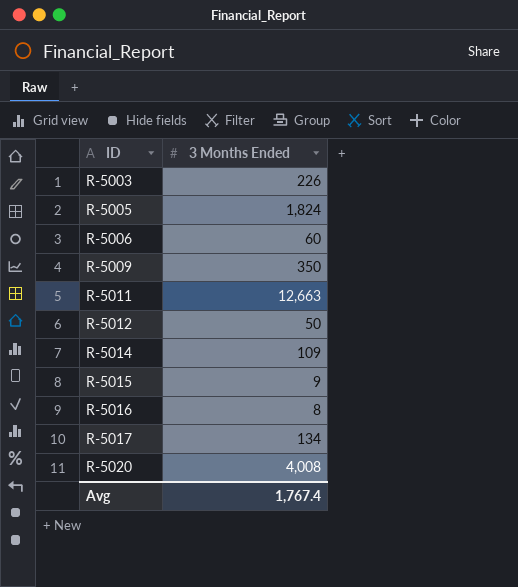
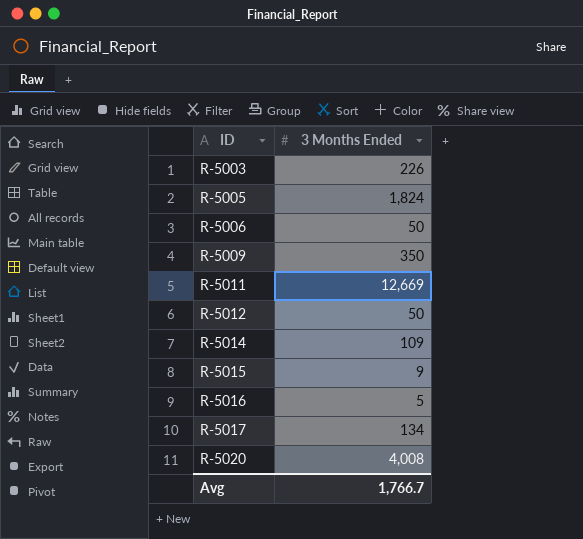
R-5006 | 3 Months Ended: 60 -> 50
R-5011 | 3 Months Ended: 12,663 -> 12,669
R-5016 | 3 Months Ended: 8 -> 5
Avg | 3 Months Ended: 1,767.4 -> 1,766.7

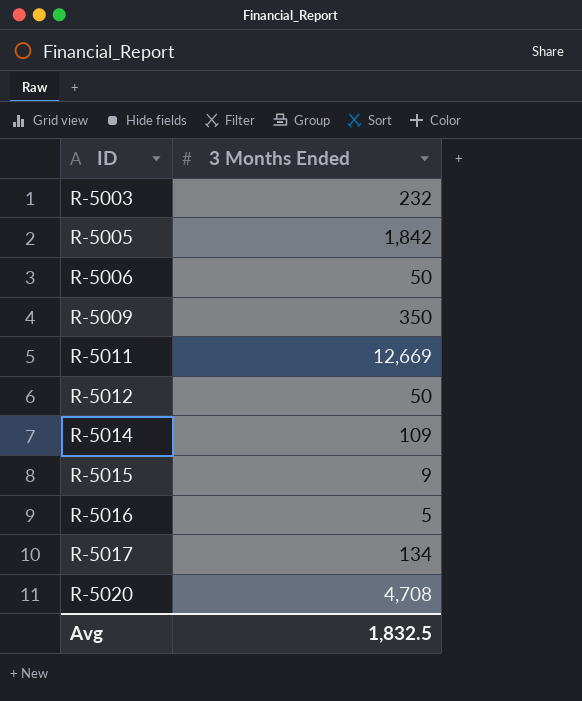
R-5003 | 3 Months Ended: 226 -> 232
R-5005 | 3 Months Ended: 1,824 -> 1,842
R-5020 | 3 Months Ended: 4,008 -> 4,708
Avg | 3 Months Ended: 1,766.7 -> 1,832.5

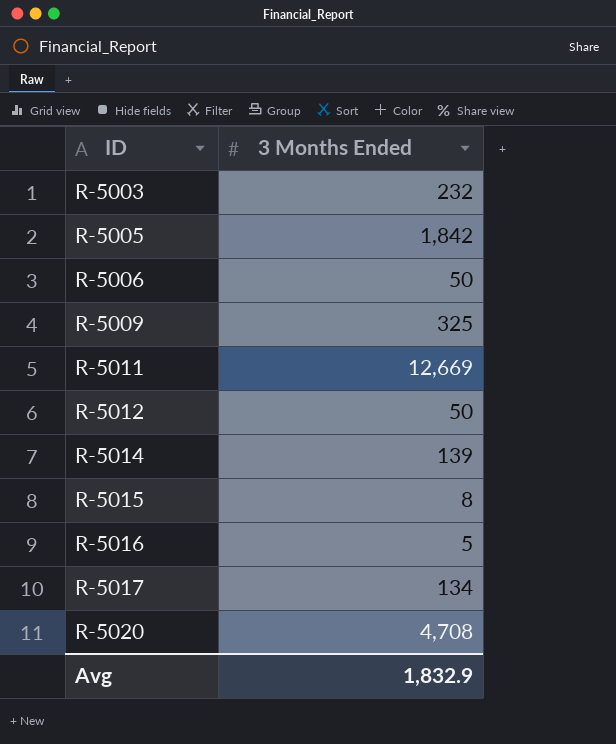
R-5009 | 3 Months Ended: 350 -> 325
R-5014 | 3 Months Ended: 109 -> 139
R-5015 | 3 Months Ended: 9 -> 8
Avg | 3 Months Ended: 1,832.5 -> 1,832.9

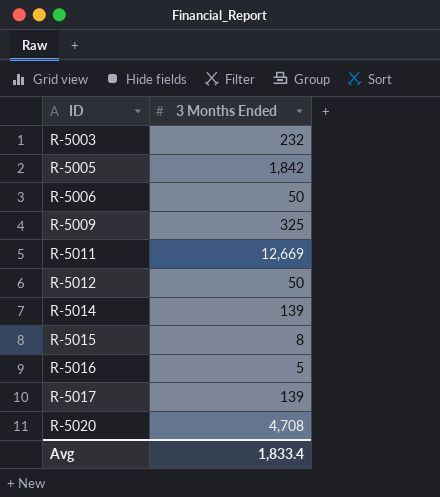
R-5017 | 3 Months Ended: 134 -> 139
Avg | 3 Months Ended: 1,832.9 -> 1,833.4

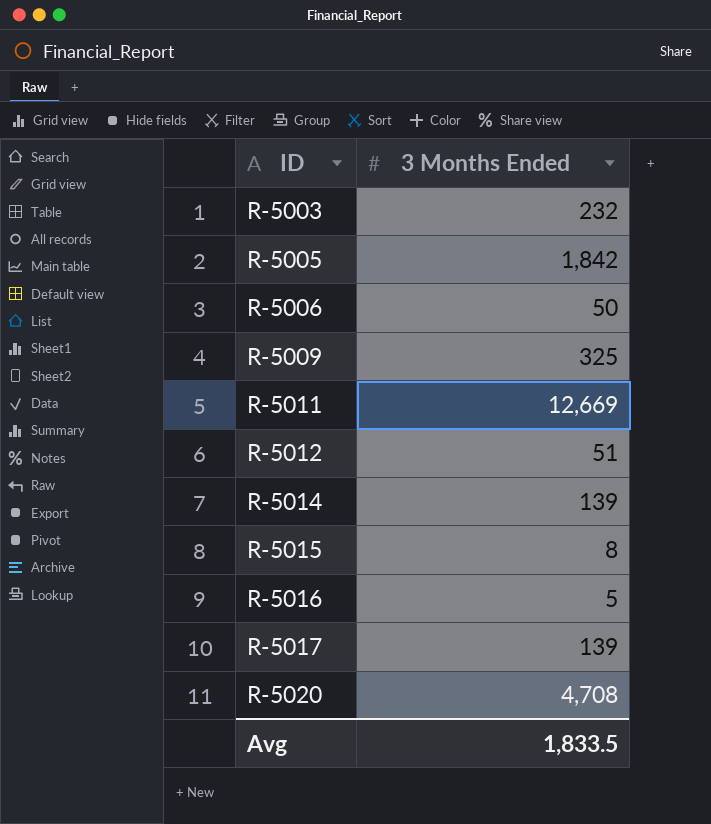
R-5012 | 3 Months Ended: 50 -> 51
Avg | 3 Months Ended: 1,833.4 -> 1,833.5

